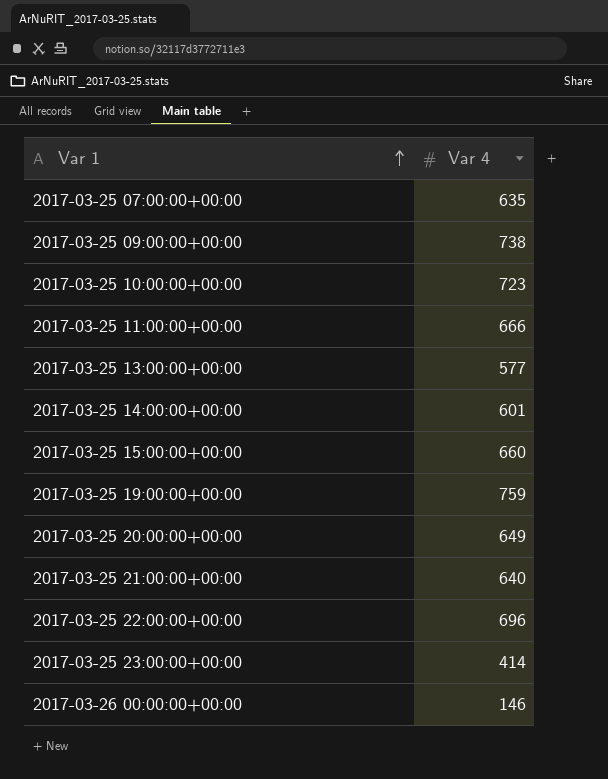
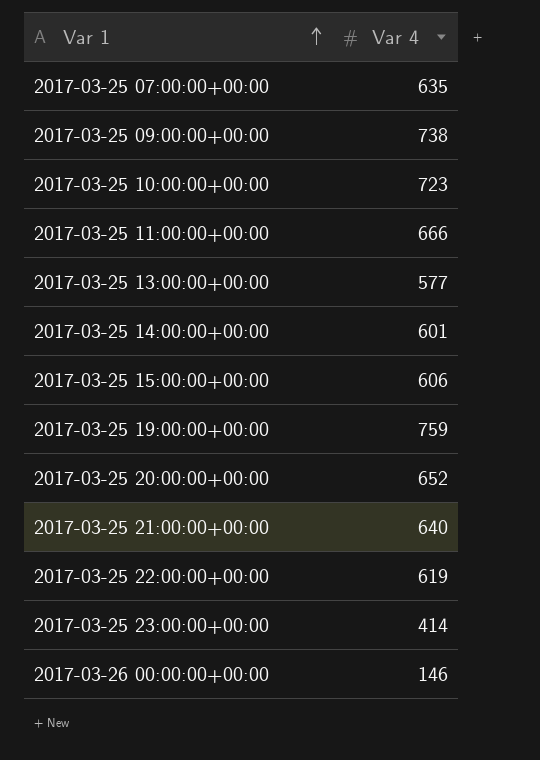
2017-03-25 15:00:00+00:00 | Var 4: 660 -> 606
2017-03-25 20:00:00+00:00 | Var 4: 649 -> 652
2017-03-25 22:00:00+00:00 | Var 4: 696 -> 619

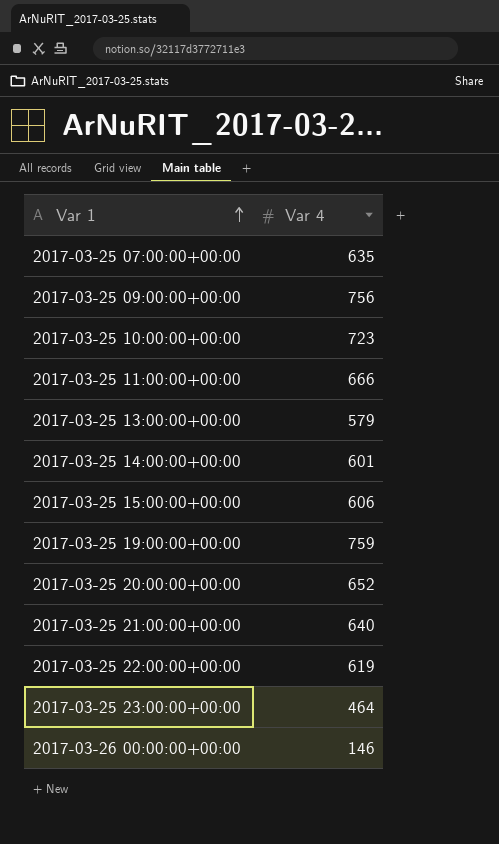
2017-03-25 09:00:00+00:00 | Var 4: 738 -> 756
2017-03-25 13:00:00+00:00 | Var 4: 577 -> 579
2017-03-25 23:00:00+00:00 | Var 4: 414 -> 464

